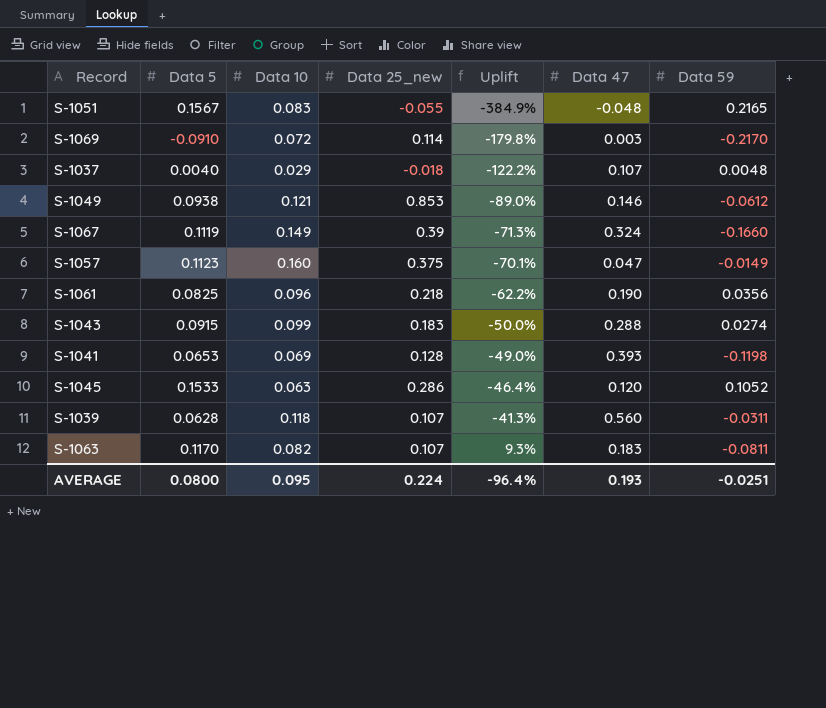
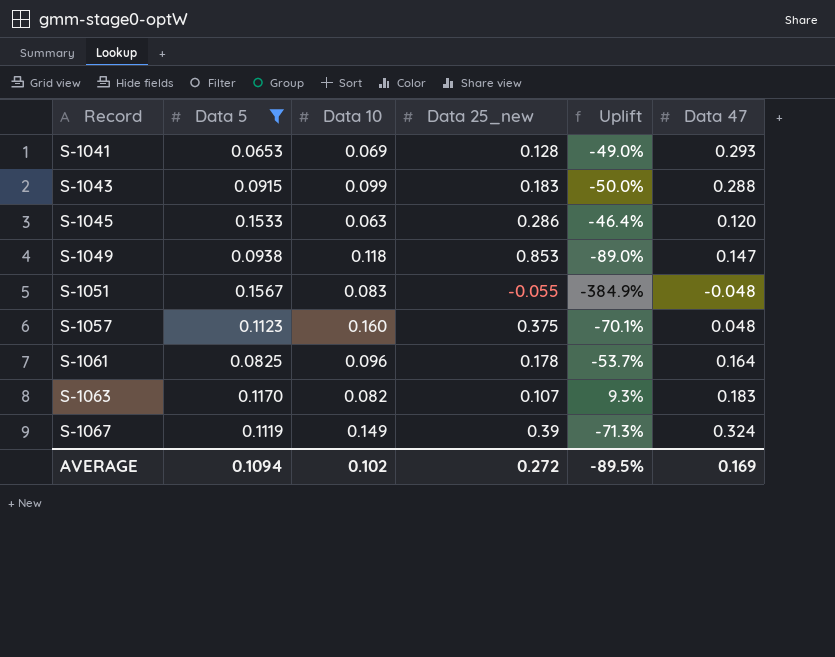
filter: none -> Data 5 >= 0.0653
row order: Uplift ascending -> Record ascending
column Data 59 | position: 7 -> none
S-1041 | Data 47: 0.393 -> 0.293
S-1049 | Data 10: 0.121 -> 0.118
S-1049 | Data 47: 0.146 -> 0.147
S-1057 | Data 47: 0.047 -> 0.048
S-1061 | Data 25_new: 0.218 -> 0.178
S-1061 | Uplift: -62.2% -> -53.7%
S-1061 | Data 47: 0.190 -> 0.164
AVERAGE | Data 5: 0.0800 -> 0.1094
AVERAGE | Data 10: 0.095 -> 0.102
AVERAGE | Data 25_new: 0.224 -> 0.272
AVERAGE | Uplift: -96.4% -> -89.5%
AVERAGE | Data 47: 0.193 -> 0.169

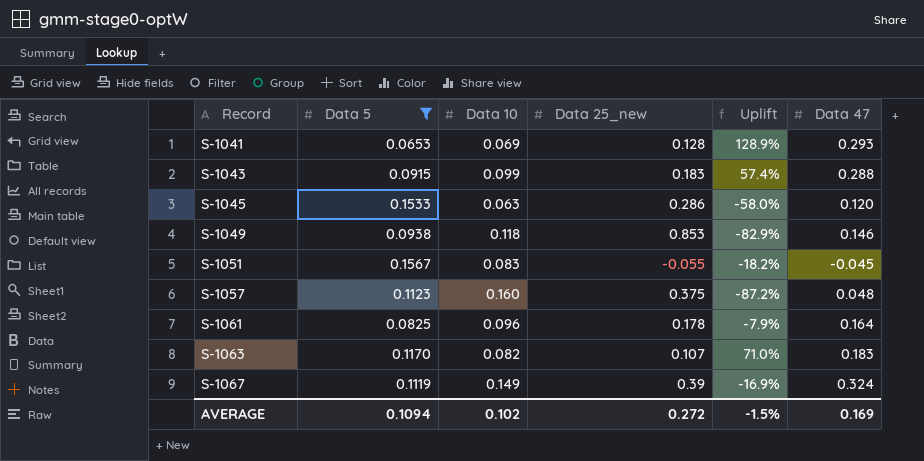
column Uplift | formula: ([Data 5] - [Data 25_new]) / [Data 25_new] -> ([Data 47] - [Data 25_new]) / [Data 25_new]
S-1049 | Data 47: 0.147 -> 0.146
S-1051 | Data 47: -0.048 -> -0.045
AVERAGE | Uplift: -89.5% -> -1.5%

